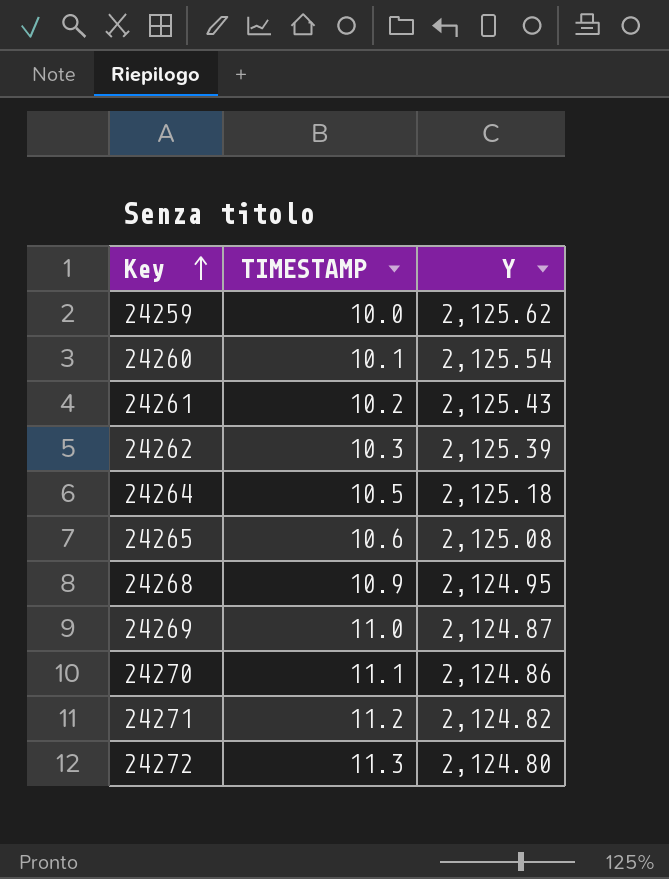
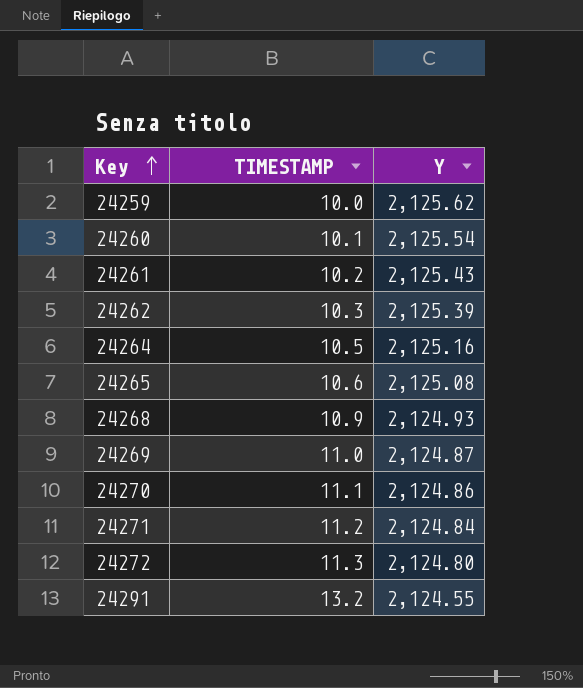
24264 | Y: 2,125.18 -> 2,125.16
24268 | Y: 2,124.95 -> 2,124.93
24271 | Y: 2,124.82 -> 2,124.84
row 24291: none -> 13.2 | 2,124.55

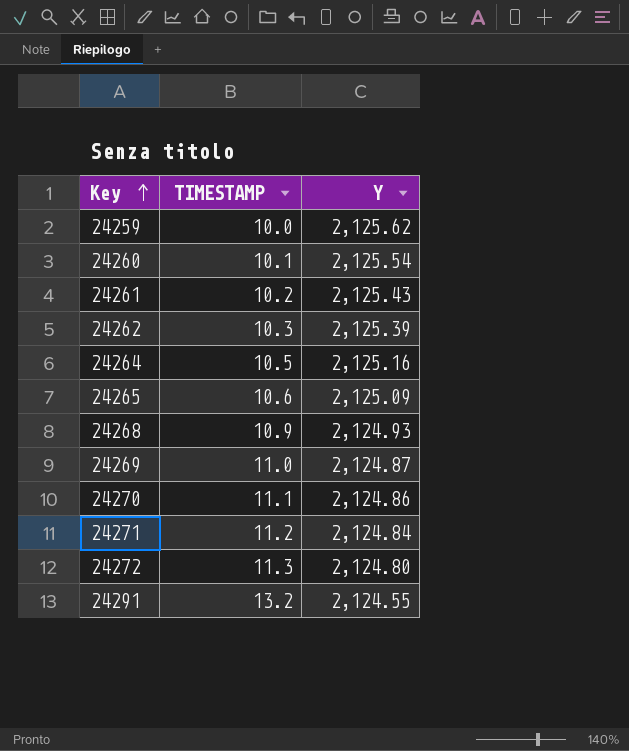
24265 | Y: 2,125.08 -> 2,125.09

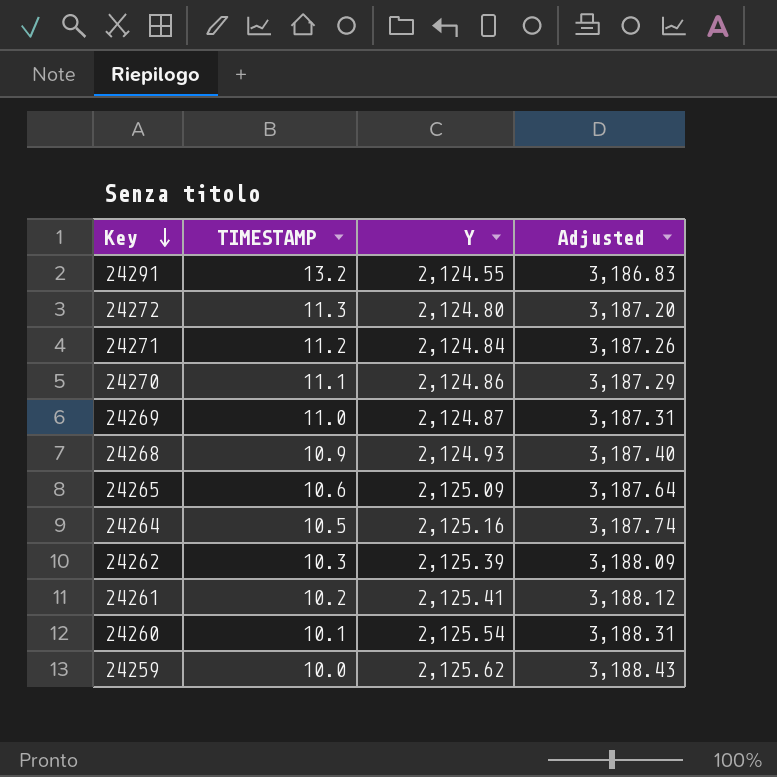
row order: Key ascending -> Key descending
column Adjusted | formula: none -> [Y] * 1.5
24261 | Y: 2,125.43 -> 2,125.41

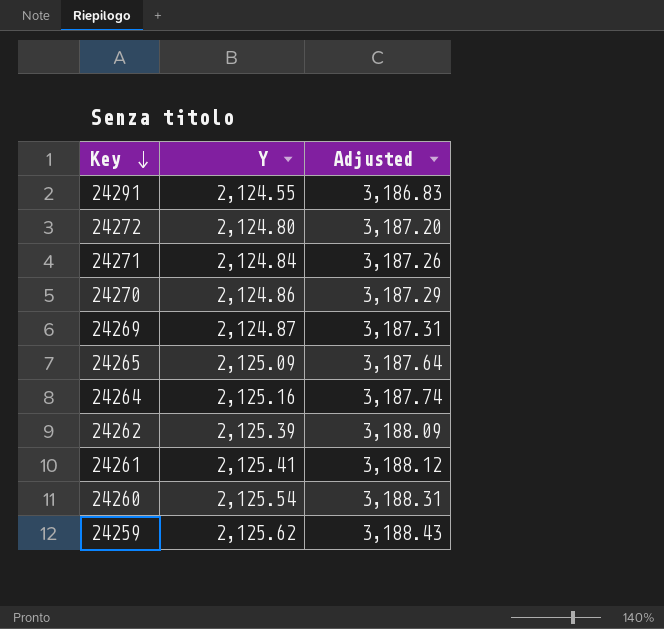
column TIMESTAMP | position: 2 -> none
row 24268: 10.9 | 2,124.93 | 3,187.40 -> none

